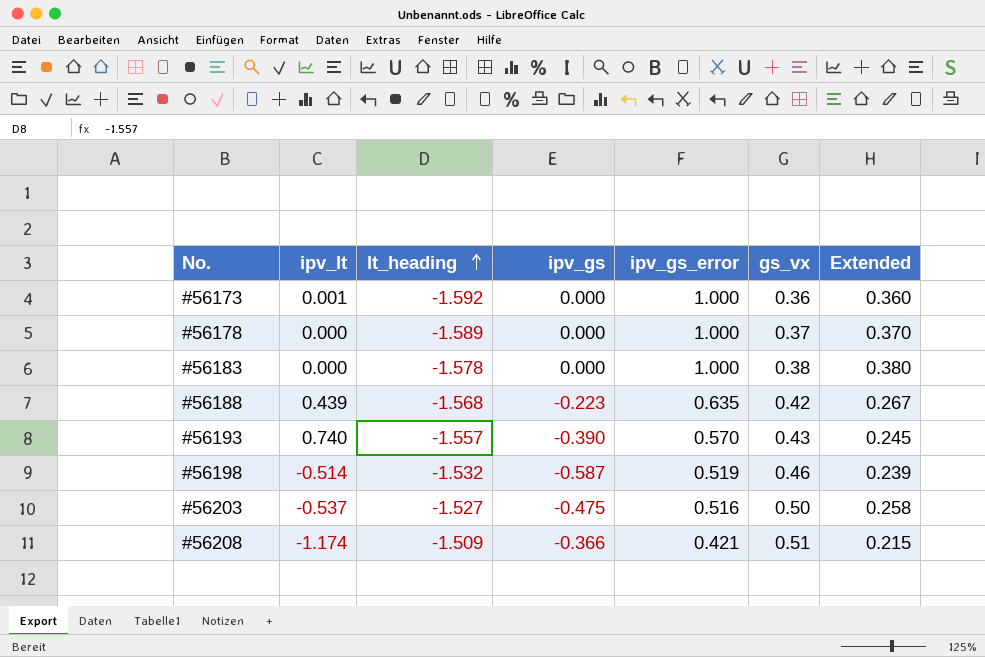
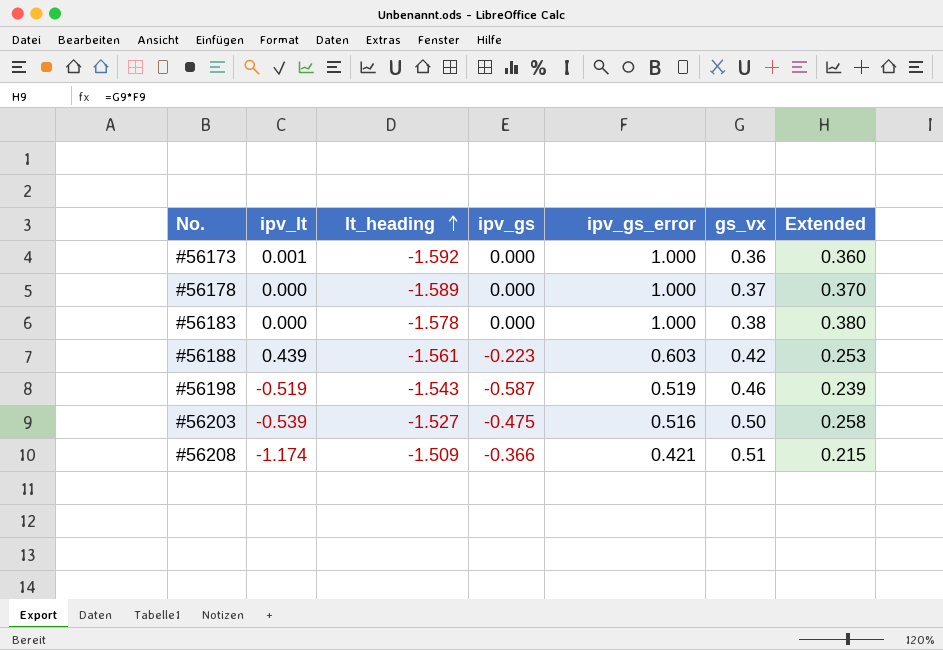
row #56193: 0.740 | -1.557 | -0.390 | 0.570 | 0.43 | 0.245 -> none
#56188 | lt_heading: -1.568 -> -1.561
#56188 | ipv_gs_error: 0.635 -> 0.603
#56188 | Extended: 0.267 -> 0.253
#56198 | ipv_lt: -0.514 -> -0.519
#56198 | lt_heading: -1.532 -> -1.543
#56203 | ipv_lt: -0.537 -> -0.539

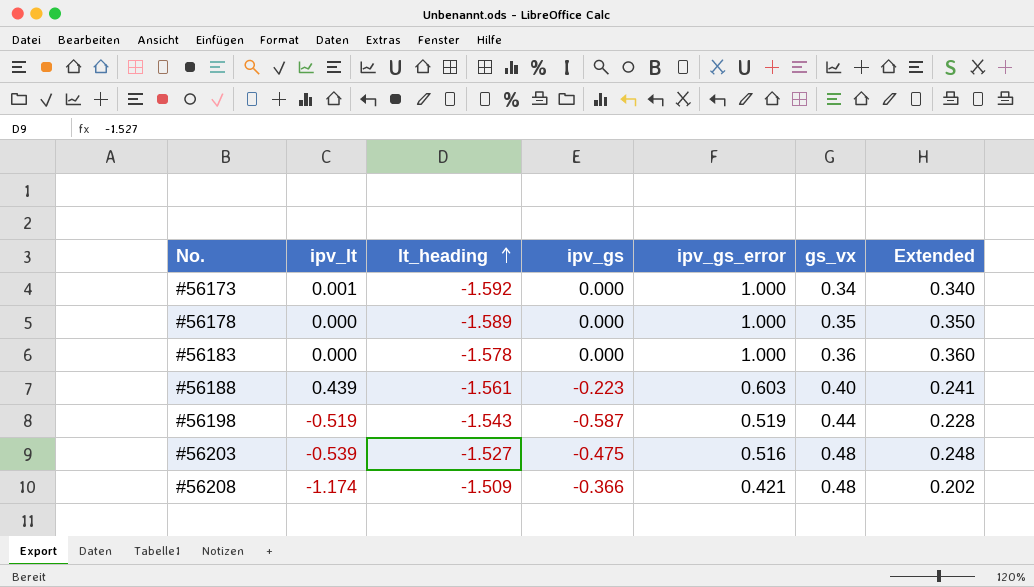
#56173 | gs_vx: 0.36 -> 0.34
#56173 | Extended: 0.360 -> 0.340
#56178 | gs_vx: 0.37 -> 0.35
#56178 | Extended: 0.370 -> 0.350
#56183 | gs_vx: 0.38 -> 0.36
#56183 | Extended: 0.380 -> 0.360
#56188 | gs_vx: 0.42 -> 0.40
#56188 | Extended: 0.253 -> 0.241
#56198 | gs_vx: 0.46 -> 0.44
#56198 | Extended: 0.239 -> 0.228
#56203 | gs_vx: 0.50 -> 0.48
#56203 | Extended: 0.258 -> 0.248
#56208 | gs_vx: 0.51 -> 0.48
#56208 | Extended: 0.215 -> 0.202

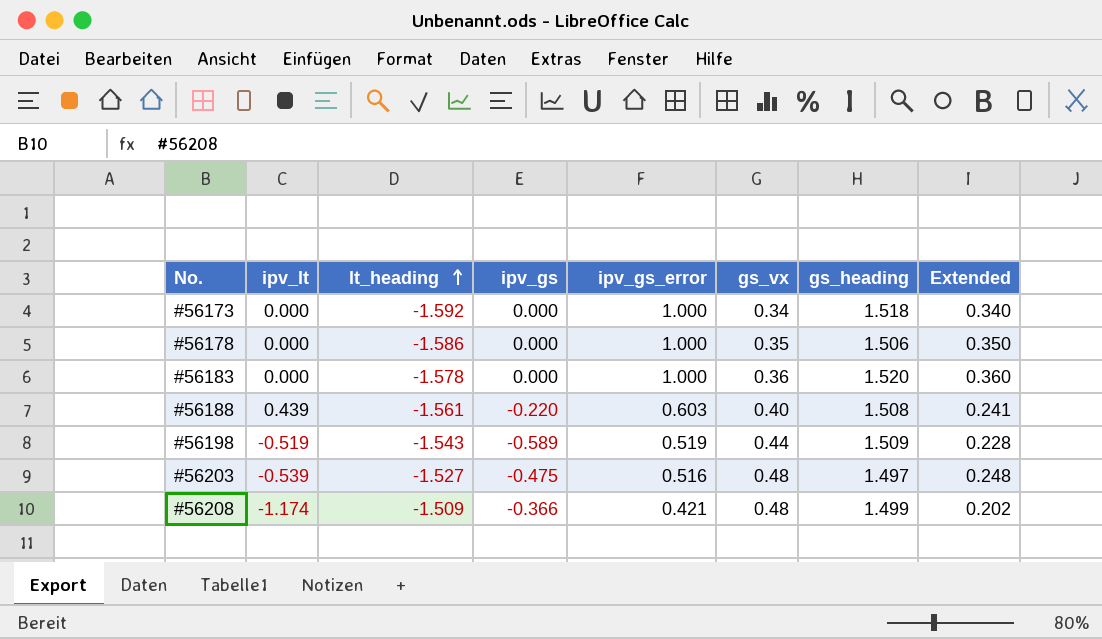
column gs_heading | position: none -> 7
#56173 | ipv_lt: 0.001 -> 0.000
#56178 | lt_heading: -1.589 -> -1.586
#56188 | ipv_gs: -0.223 -> -0.220
#56198 | ipv_gs: -0.587 -> -0.589

